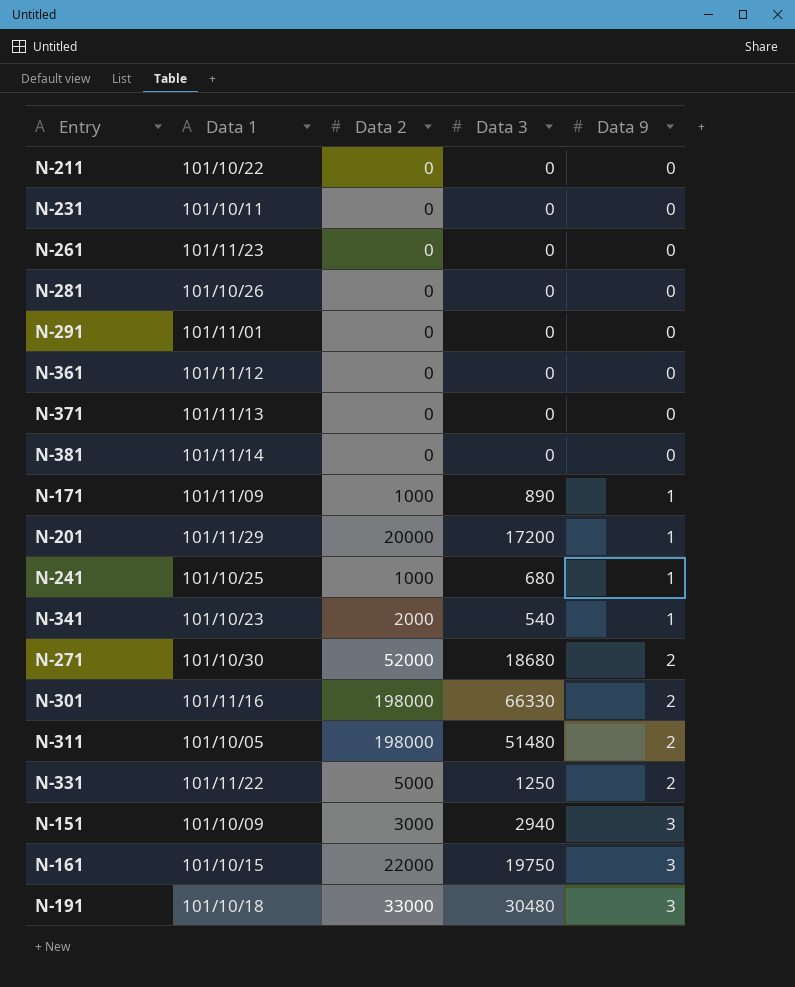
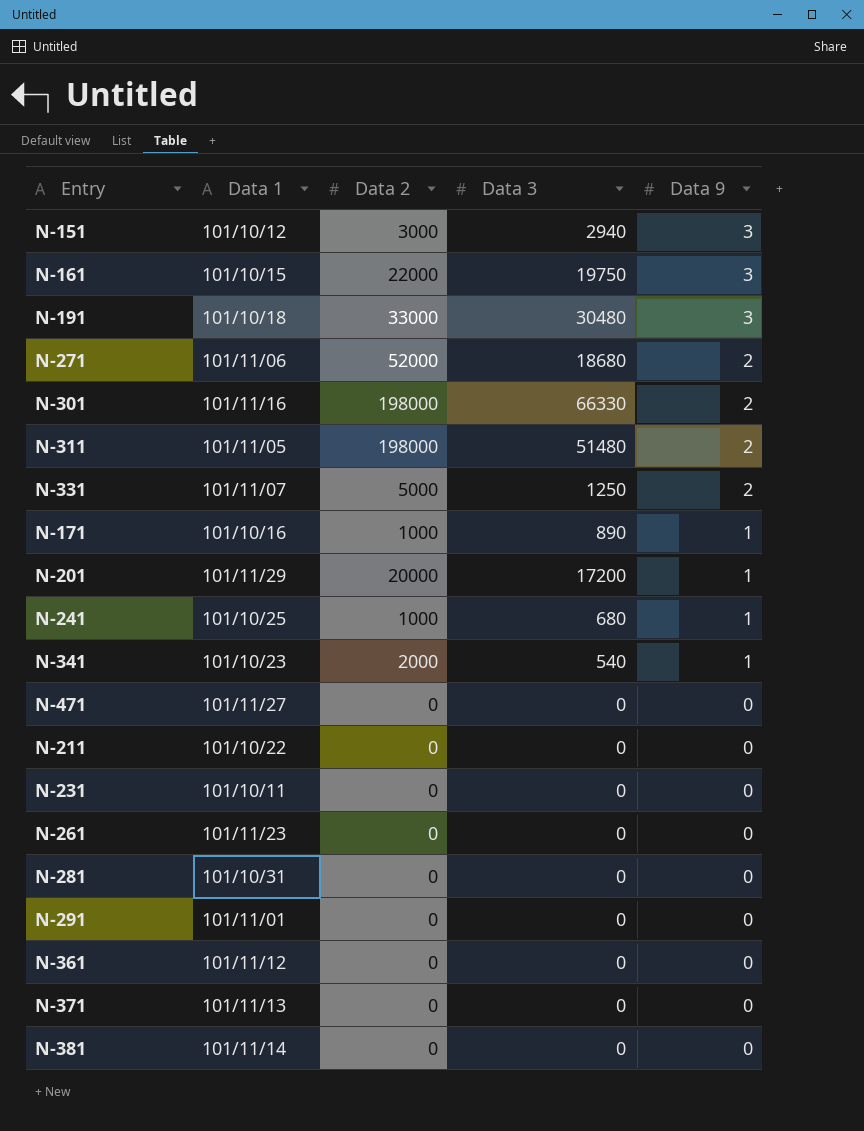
row order: Data 9 ascending -> Data 9 descending
N-151 | Data 1: 101/10/09 -> 101/10/12
N-271 | Data 1: 101/10/30 -> 101/11/06
N-311 | Data 1: 101/10/05 -> 101/11/05
N-331 | Data 1: 101/11/22 -> 101/11/07
N-171 | Data 1: 101/11/09 -> 101/10/16
row N-471: none -> 101/11/27 | 0 | 0 | 0
N-281 | Data 1: 101/10/26 -> 101/10/31

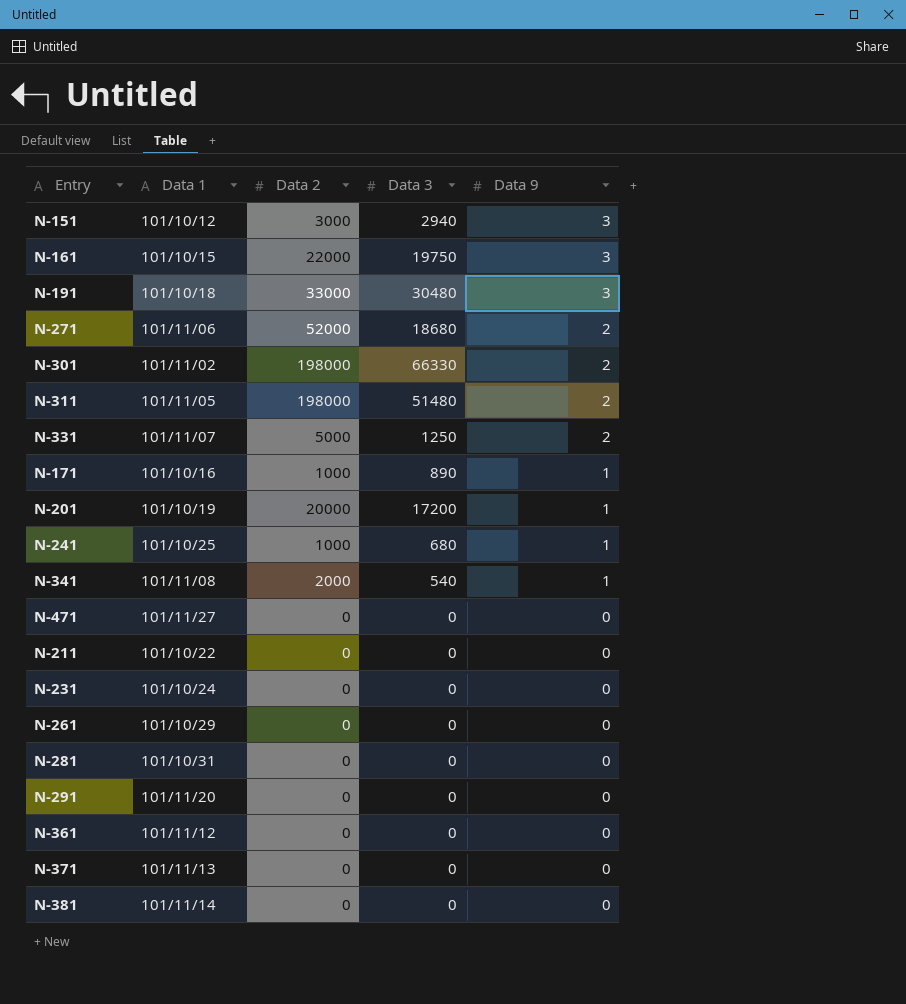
N-301 | Data 1: 101/11/16 -> 101/11/02
N-201 | Data 1: 101/11/29 -> 101/10/19
N-341 | Data 1: 101/10/23 -> 101/11/08
N-231 | Data 1: 101/10/11 -> 101/10/24
N-261 | Data 1: 101/11/23 -> 101/10/29
N-291 | Data 1: 101/11/01 -> 101/11/20

